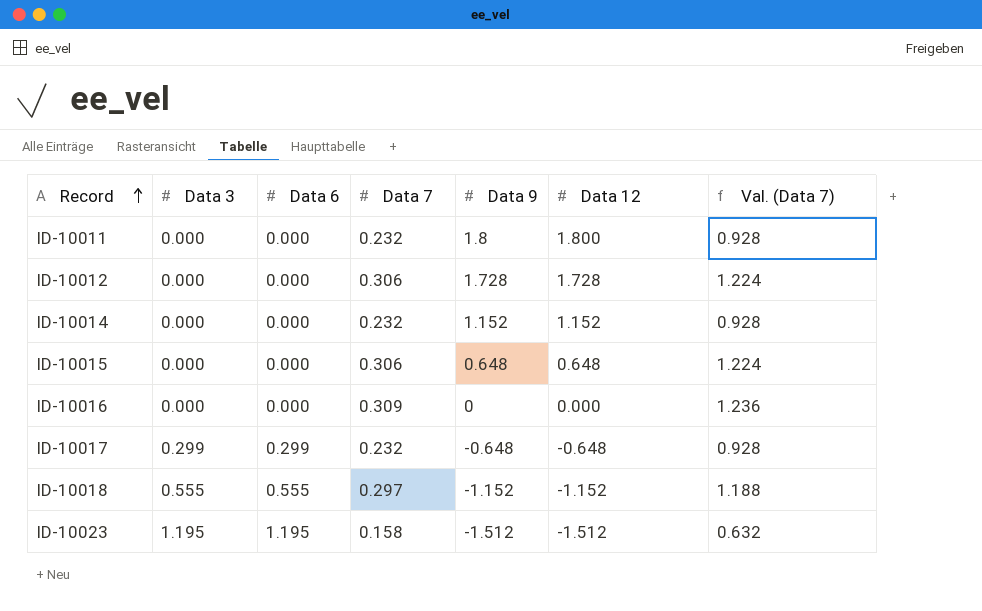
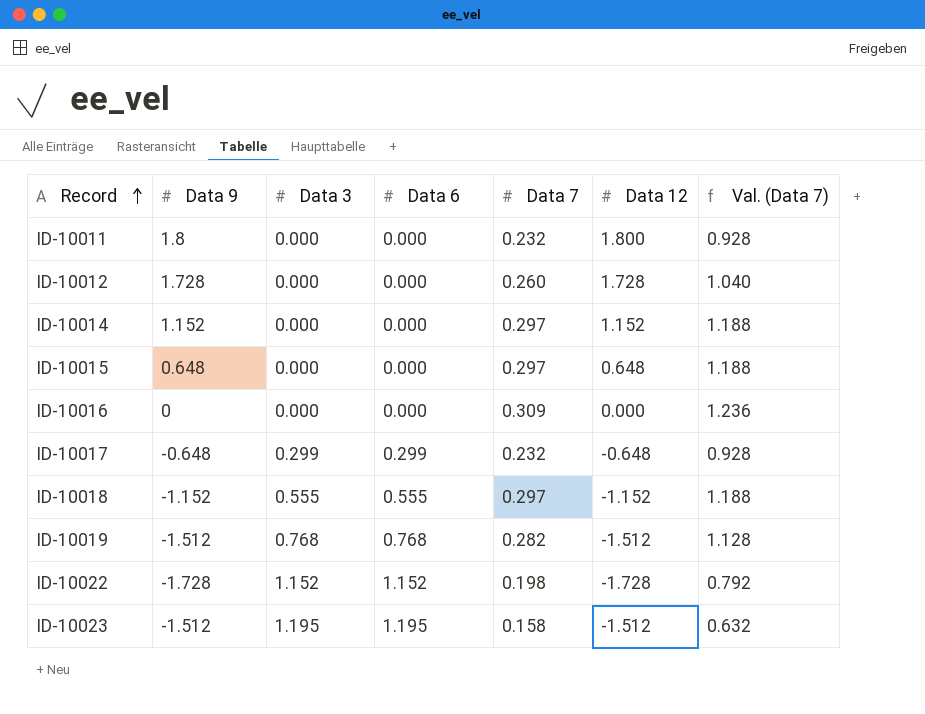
column Data 9 | position: 5 -> 2
ID-10012 | Data 7: 0.306 -> 0.260
ID-10012 | Val. (Data 7): 1.224 -> 1.040
ID-10014 | Data 7: 0.232 -> 0.297
ID-10014 | Val. (Data 7): 0.928 -> 1.188
ID-10015 | Data 7: 0.306 -> 0.297
ID-10015 | Val. (Data 7): 1.224 -> 1.188
row ID-10019: none -> -1.512 | 0.768 | 0.768 | 0.282 | -1.512 | 1.128
row ID-10022: none -> -1.728 | 1.152 | 1.152 | 0.198 | -1.728 | 0.792

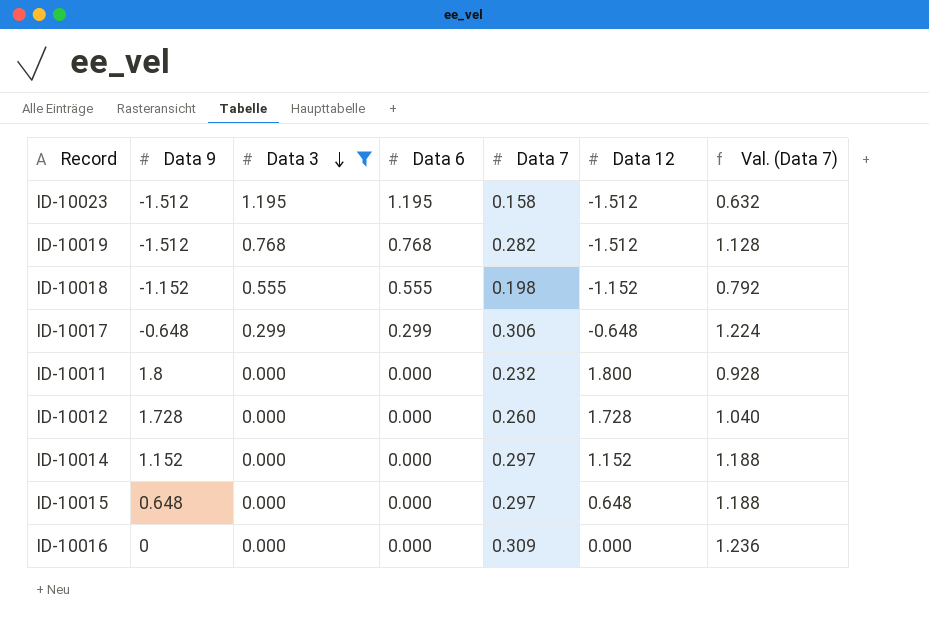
filter: none -> Data 3 != 1.152
row order: Record ascending -> Data 3 descending
ID-10018 | Data 7: 0.297 -> 0.198
ID-10018 | Val. (Data 7): 1.188 -> 0.792
ID-10017 | Data 7: 0.232 -> 0.306
ID-10017 | Val. (Data 7): 0.928 -> 1.224

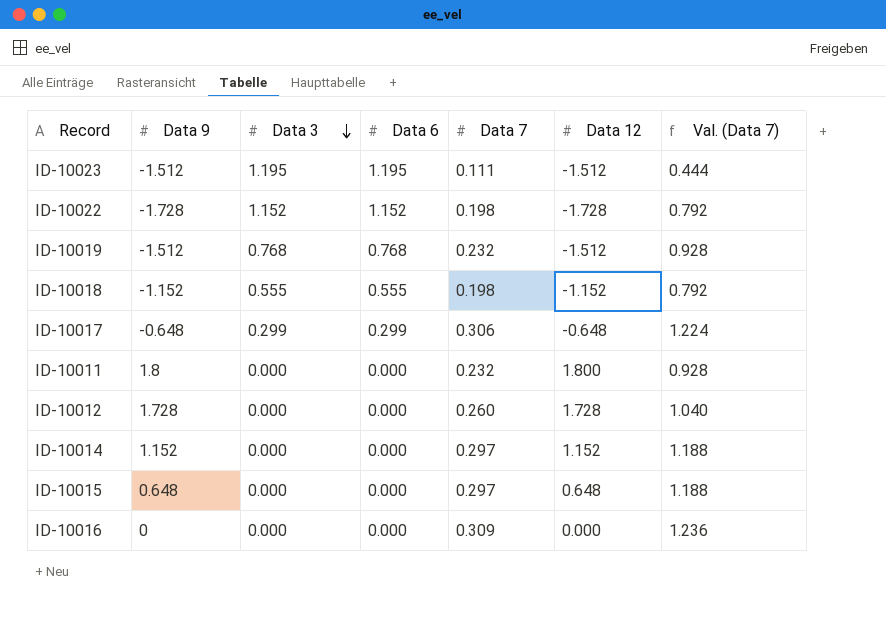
filter: Data 3 != 1.152 -> none
ID-10023 | Data 7: 0.158 -> 0.111
ID-10023 | Val. (Data 7): 0.632 -> 0.444
ID-10019 | Data 7: 0.282 -> 0.232
ID-10019 | Val. (Data 7): 1.128 -> 0.928

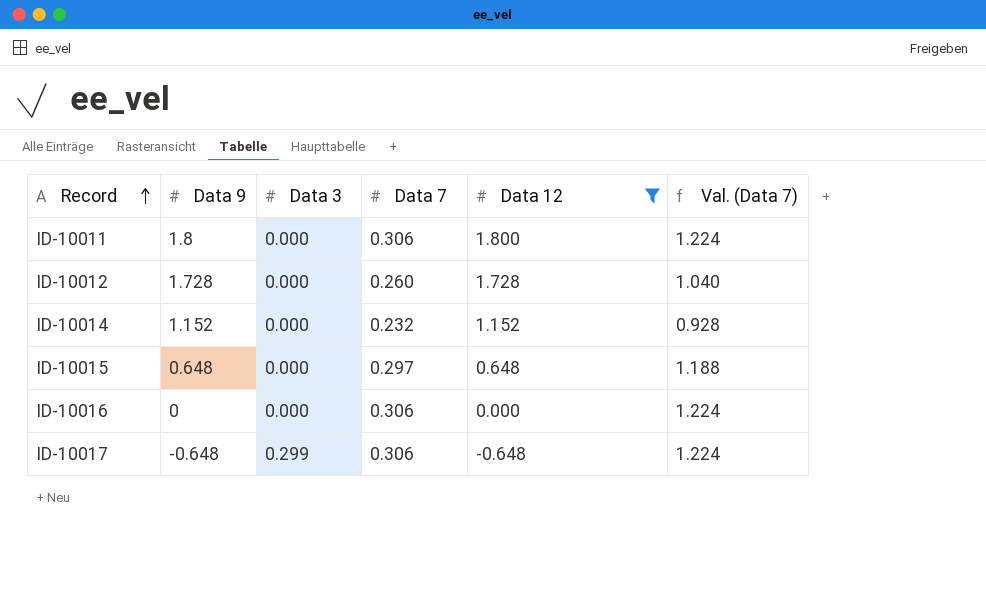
filter: none -> Data 12 >= -0.648
row order: Data 3 descending -> Record ascending
column Data 6 | position: 4 -> none
ID-10011 | Data 7: 0.232 -> 0.306
ID-10011 | Val. (Data 7): 0.928 -> 1.224
ID-10014 | Data 7: 0.297 -> 0.232
ID-10014 | Val. (Data 7): 1.188 -> 0.928
ID-10016 | Data 7: 0.309 -> 0.306
ID-10016 | Val. (Data 7): 1.236 -> 1.224

